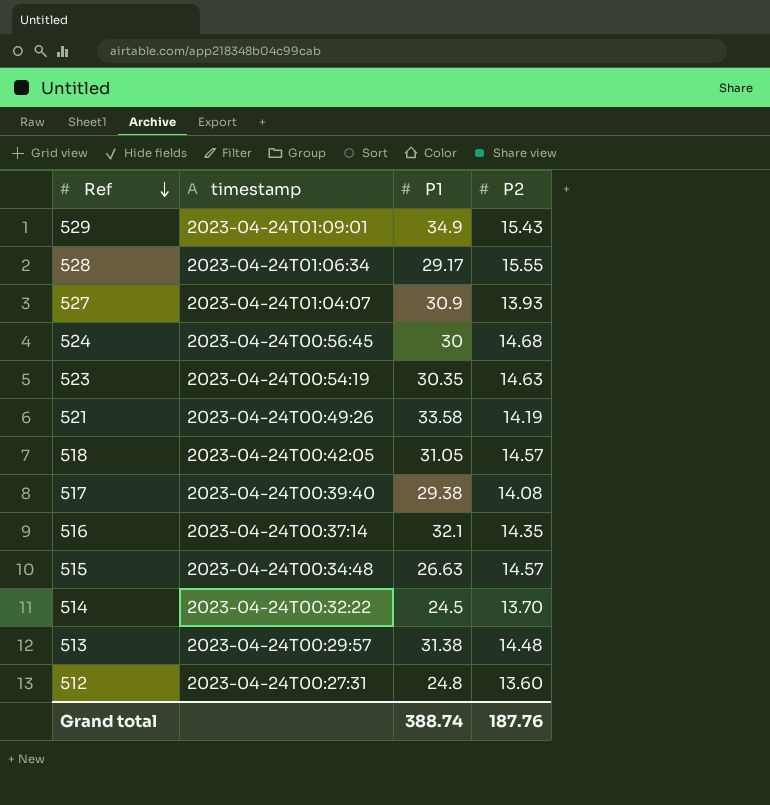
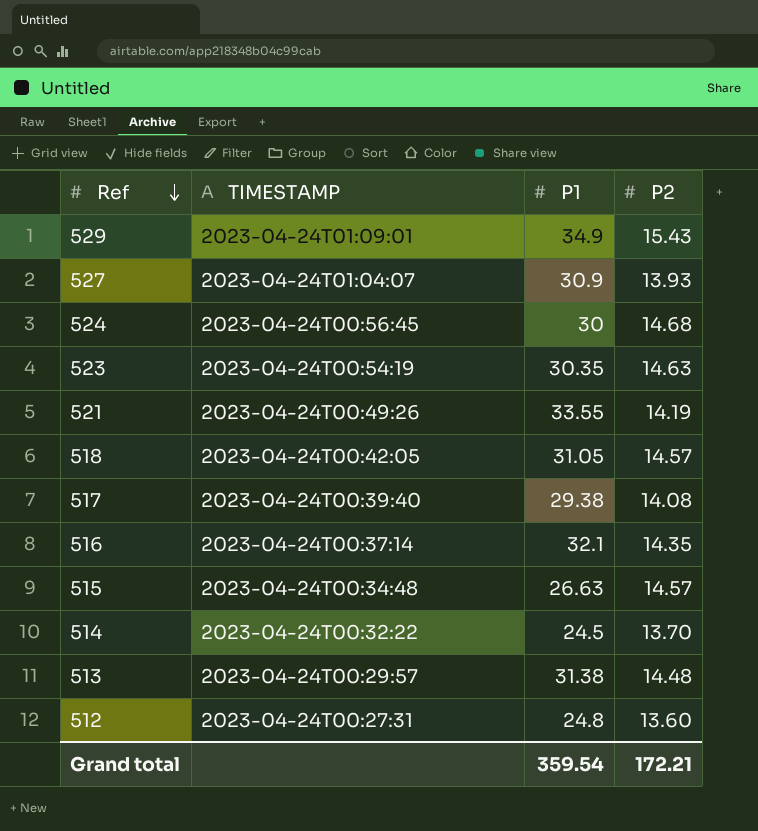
column name: timestamp -> TIMESTAMP
row 528: 2023-04-24T01:06:34 | 29.17 | 15.55 -> none
521 | P1: 33.58 -> 33.55
Grand total | P1: 388.74 -> 359.54
Grand total | P2: 187.76 -> 172.21

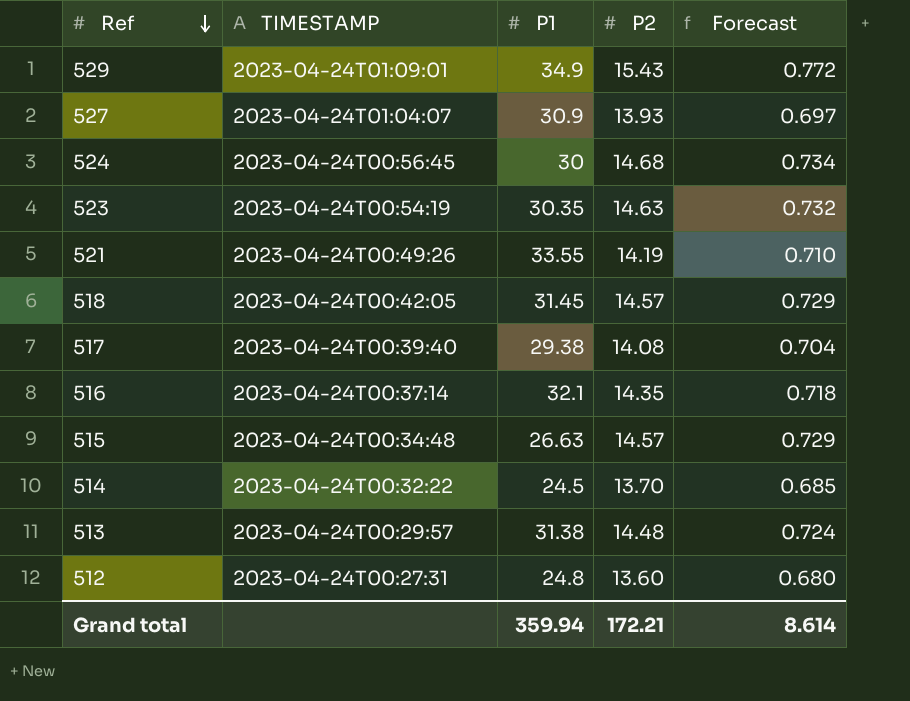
column Forecast | formula: none -> [P2] * 0.05
518 | P1: 31.05 -> 31.45
Grand total | P1: 359.54 -> 359.94

